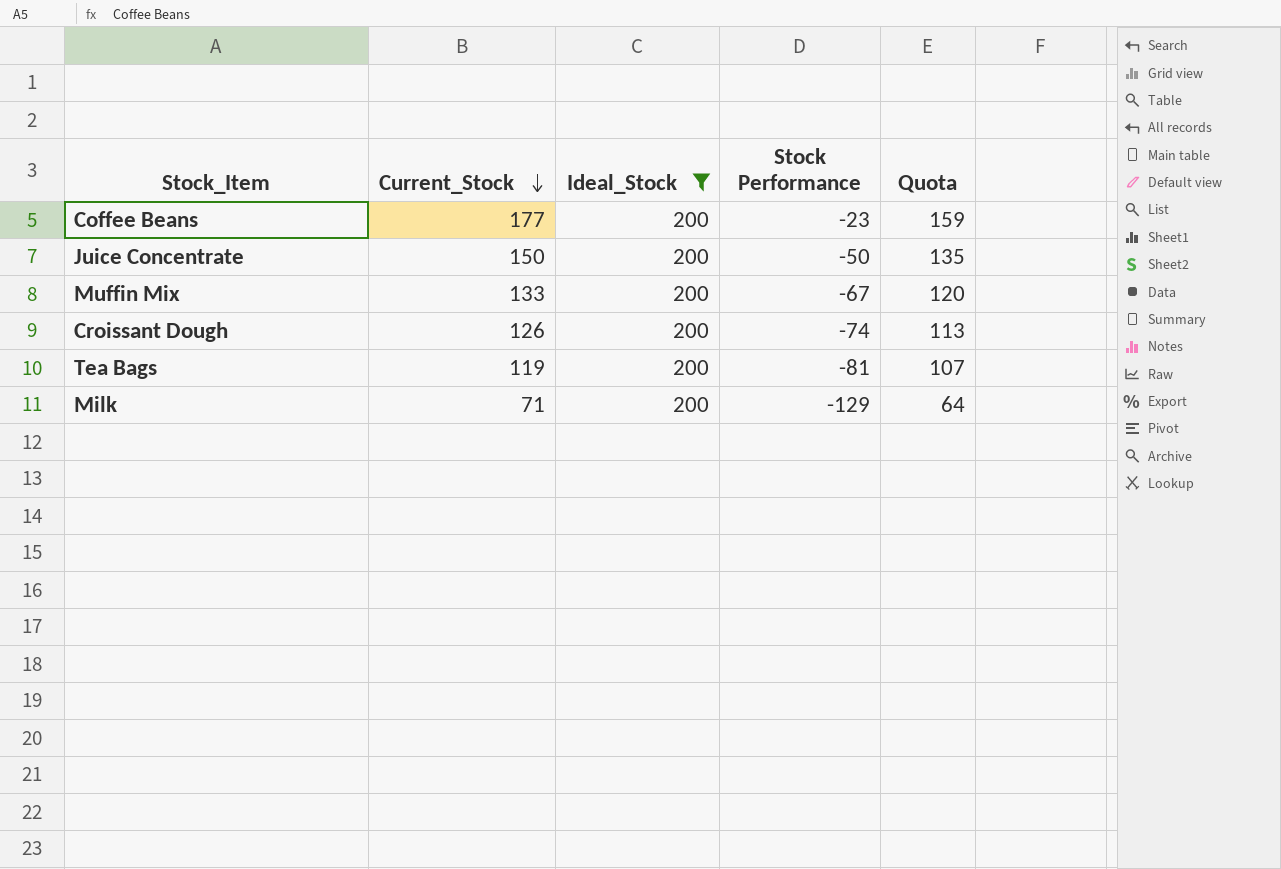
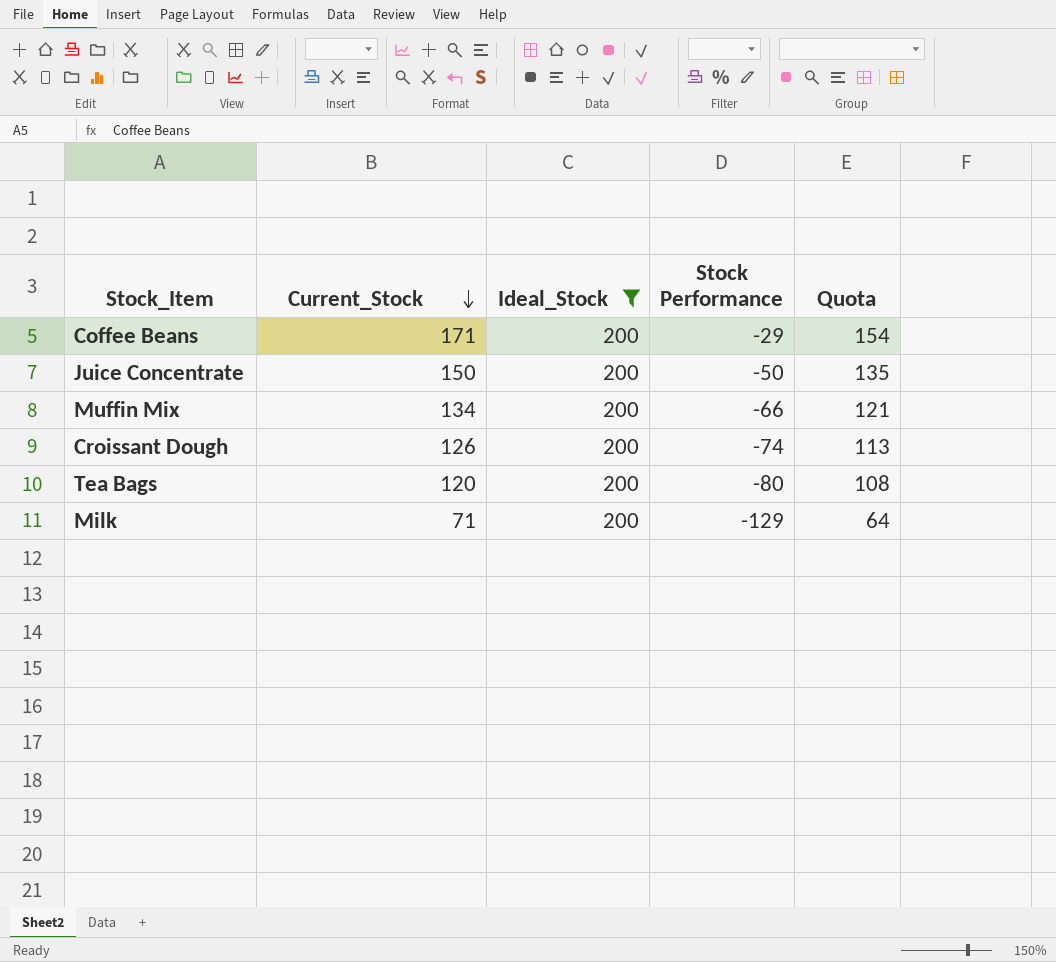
Coffee Beans | Current_Stock: 177 -> 171
Coffee Beans | Stock Performance: -23 -> -29
Coffee Beans | Quota: 159 -> 154
Muffin Mix | Current_Stock: 133 -> 134
Muffin Mix | Stock Performance: -67 -> -66
Muffin Mix | Quota: 120 -> 121
Tea Bags | Current_Stock: 119 -> 120
Tea Bags | Stock Performance: -81 -> -80
Tea Bags | Quota: 107 -> 108

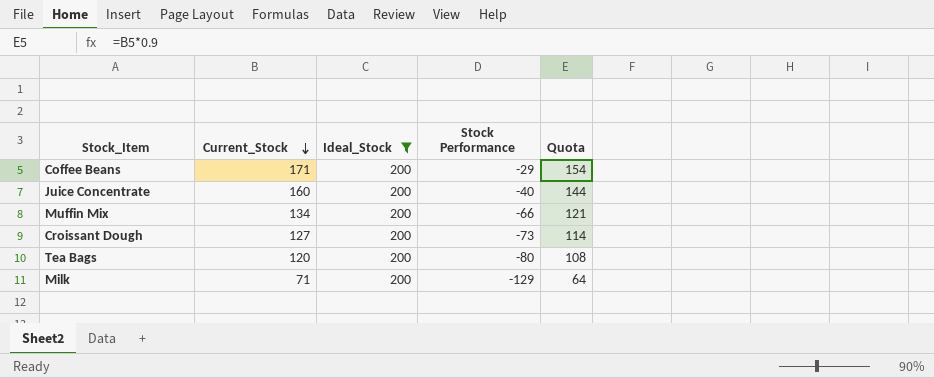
Juice Concentrate | Current_Stock: 150 -> 160
Juice Concentrate | Stock Performance: -50 -> -40
Juice Concentrate | Quota: 135 -> 144
Croissant Dough | Current_Stock: 126 -> 127
Croissant Dough | Stock Performance: -74 -> -73
Croissant Dough | Quota: 113 -> 114

